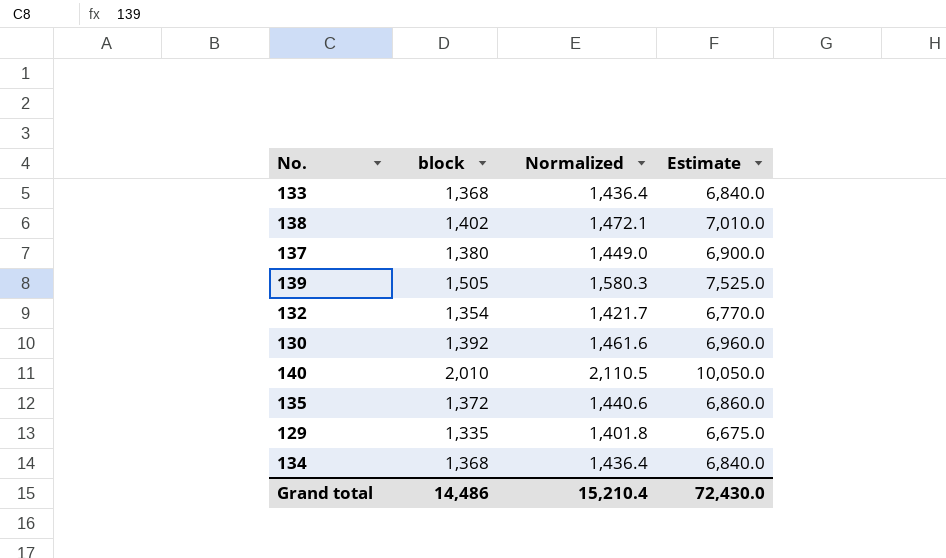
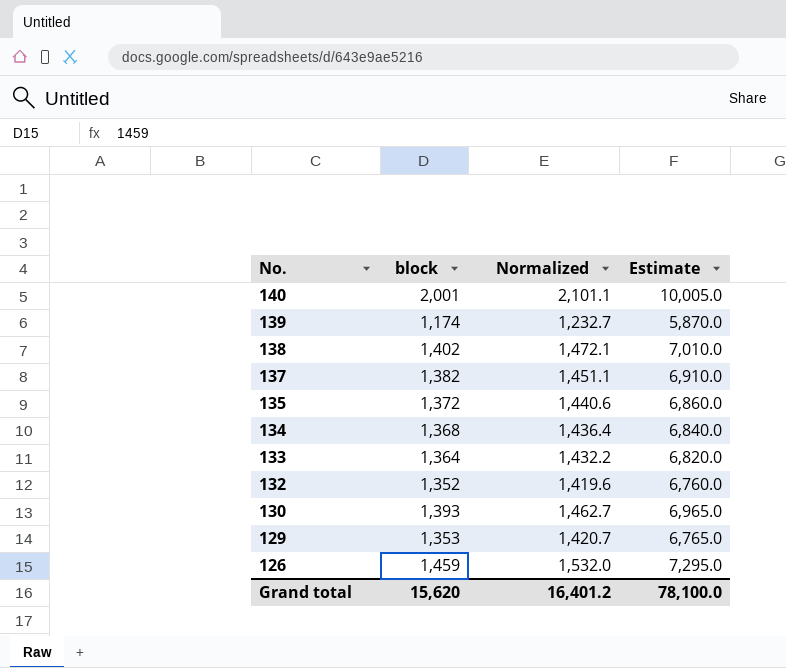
row order: none -> No. descending
140 | block: 2,010 -> 2,001
140 | Normalized: 2,110.5 -> 2,101.1
140 | Estimate: 10,050.0 -> 10,005.0
139 | block: 1,505 -> 1,174
139 | Normalized: 1,580.3 -> 1,232.7
139 | Estimate: 7,525.0 -> 5,870.0
137 | block: 1,380 -> 1,382
137 | Normalized: 1,449.0 -> 1,451.1
137 | Estimate: 6,900.0 -> 6,910.0
133 | block: 1,368 -> 1,364
133 | Normalized: 1,436.4 -> 1,432.2
133 | Estimate: 6,840.0 -> 6,820.0
132 | block: 1,354 -> 1,352
132 | Normalized: 1,421.7 -> 1,419.6
132 | Estimate: 6,770.0 -> 6,760.0
130 | block: 1,392 -> 1,393
130 | Normalized: 1,461.6 -> 1,462.7
130 | Estimate: 6,960.0 -> 6,965.0
129 | block: 1,335 -> 1,353
129 | Normalized: 1,401.8 -> 1,420.7
129 | Estimate: 6,675.0 -> 6,765.0
row 126: none -> 1,459 | 1,532.0 | 7,295.0
Grand total | block: 14,486 -> 15,620
Grand total | Normalized: 15,210.4 -> 16,401.2
Grand total | Estimate: 72,430.0 -> 78,100.0

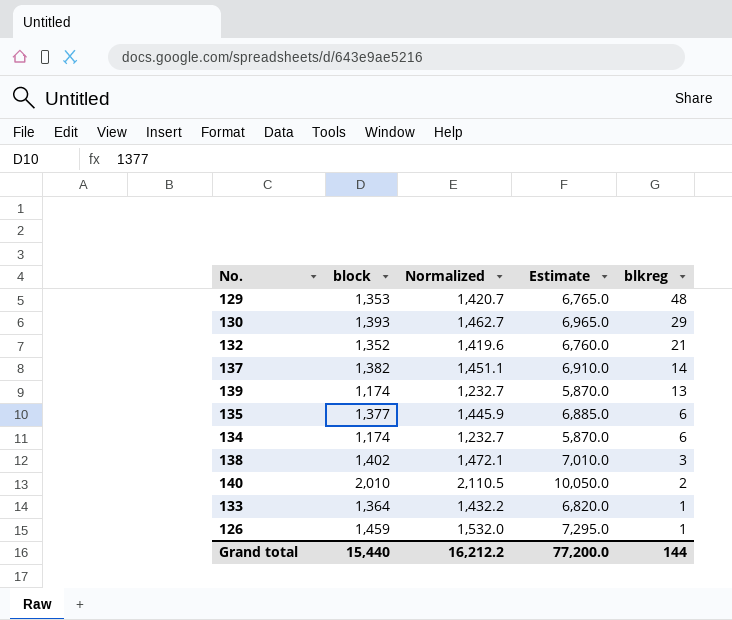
row order: No. descending -> blkreg descending
column blkreg | position: none -> 5
135 | block: 1,372 -> 1,377
135 | Normalized: 1,440.6 -> 1,445.9
135 | Estimate: 6,860.0 -> 6,885.0
134 | block: 1,368 -> 1,174
134 | Normalized: 1,436.4 -> 1,232.7
134 | Estimate: 6,840.0 -> 5,870.0
140 | block: 2,001 -> 2,010
140 | Normalized: 2,101.1 -> 2,110.5
140 | Estimate: 10,005.0 -> 10,050.0
Grand total | block: 15,620 -> 15,440
Grand total | Normalized: 16,401.2 -> 16,212.2
Grand total | Estimate: 78,100.0 -> 77,200.0

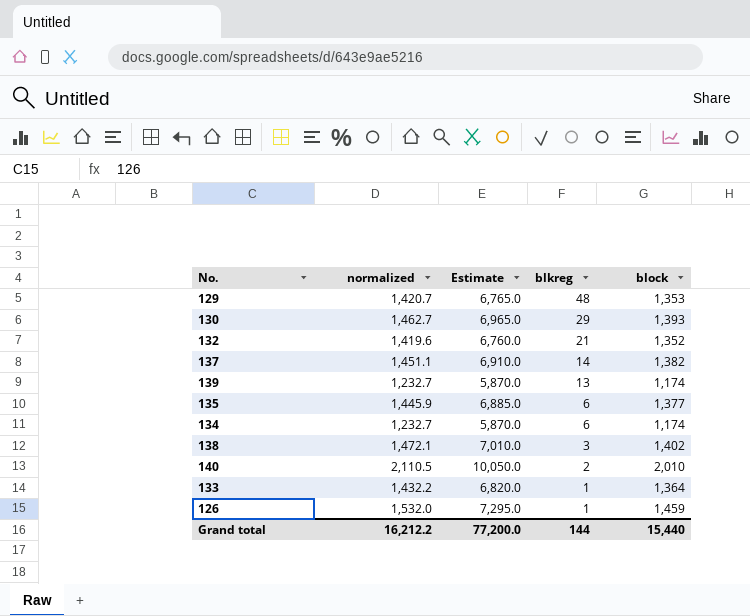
column name: Normalized -> normalized
column block | position: 2 -> 5

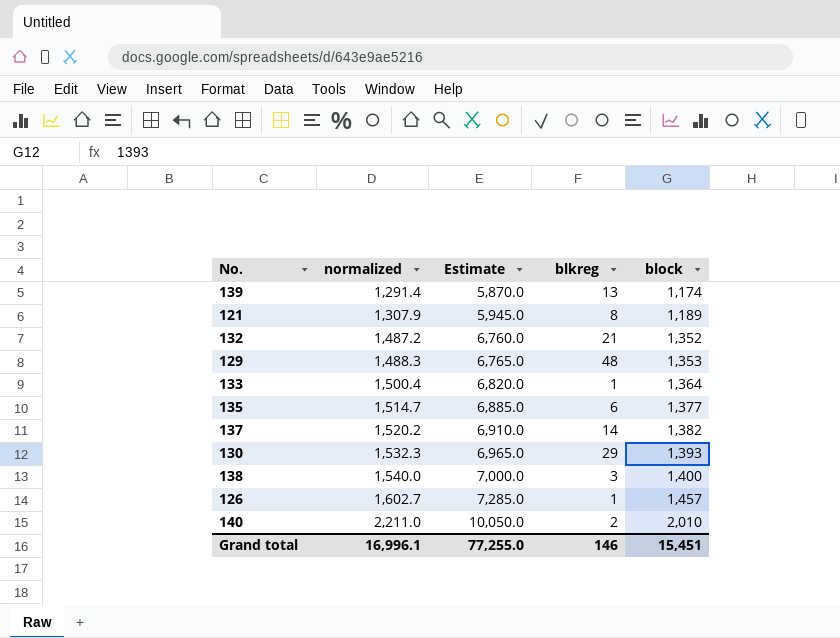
row order: blkreg descending -> normalized ascending
column normalized | formula: [block] * 1.05 -> [block] * 1.1
row 134: 1,232.7 | 5,870.0 | 6 | 1,174 -> none
row 121: none -> 1,307.9 | 5,945.0 | 8 | 1,189
138 | Estimate: 7,010.0 -> 7,000.0
138 | block: 1,402 -> 1,400
126 | Estimate: 7,295.0 -> 7,285.0
126 | block: 1,459 -> 1,457
Grand total | normalized: 16,212.2 -> 16,996.1
Grand total | Estimate: 77,200.0 -> 77,255.0
Grand total | blkreg: 144 -> 146
Grand total | block: 15,440 -> 15,451

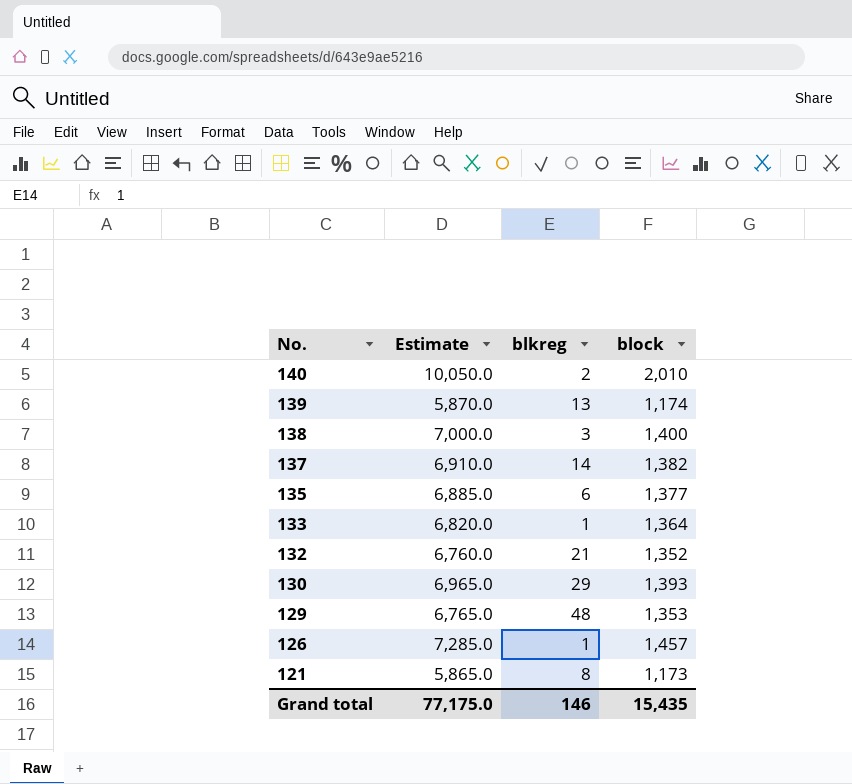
row order: normalized ascending -> No. descending
column normalized | formula: [block] * 1.1 -> none
121 | Estimate: 5,945.0 -> 5,865.0
121 | block: 1,189 -> 1,173
Grand total | Estimate: 77,255.0 -> 77,175.0
Grand total | block: 15,451 -> 15,435

